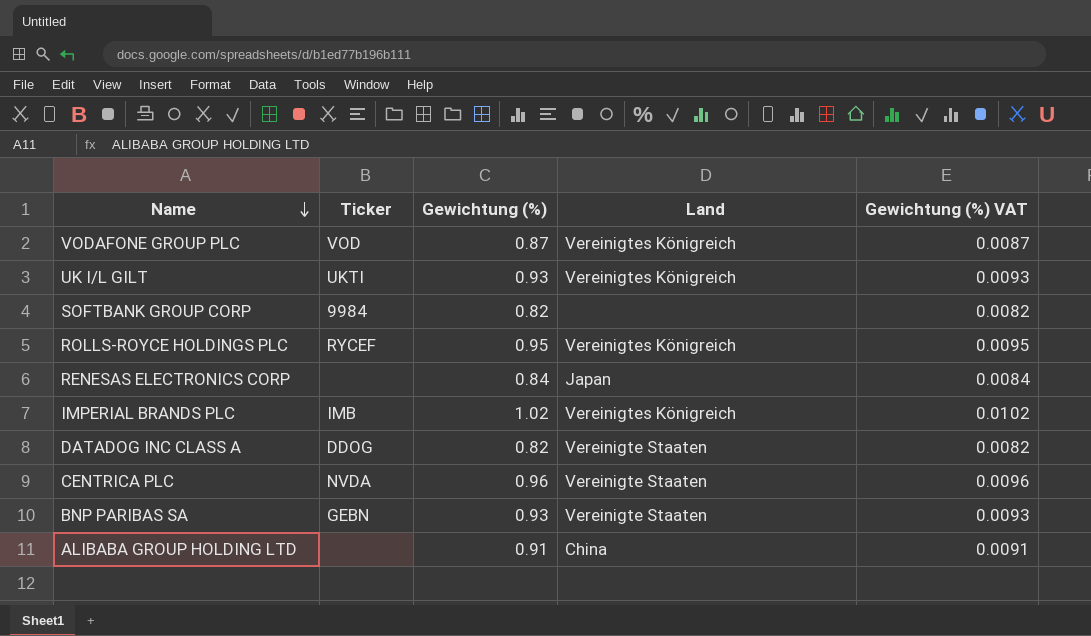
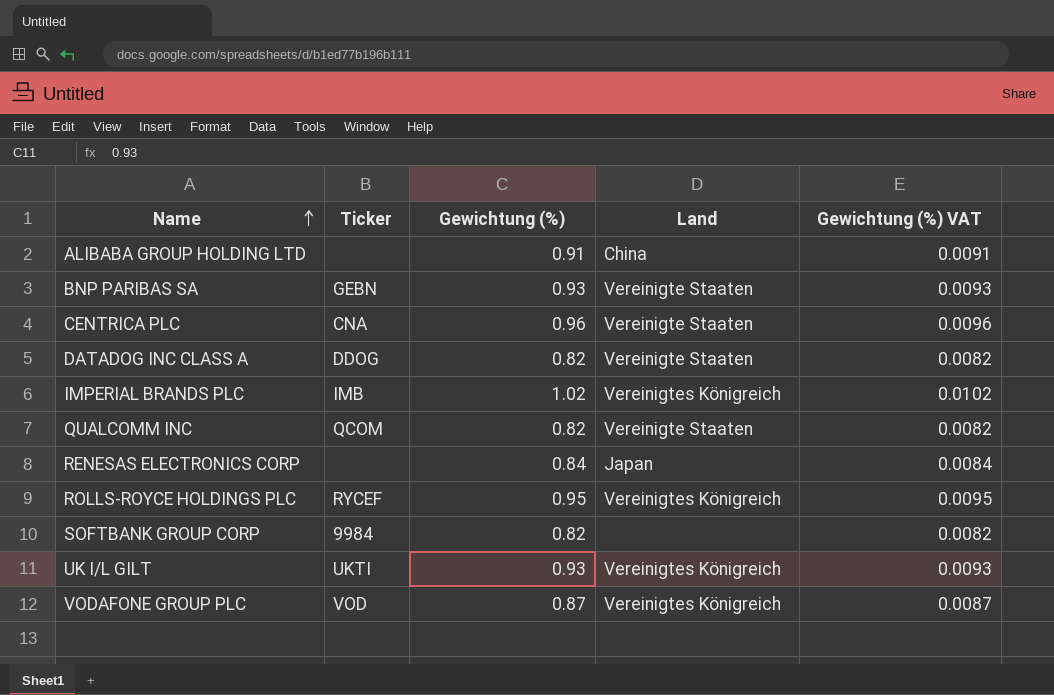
row order: Name descending -> Name ascending
CENTRICA PLC | Ticker: NVDA -> CNA
row QUALCOMM INC: none -> QCOM | 0.82 | Vereinigte Staaten | 0.0082

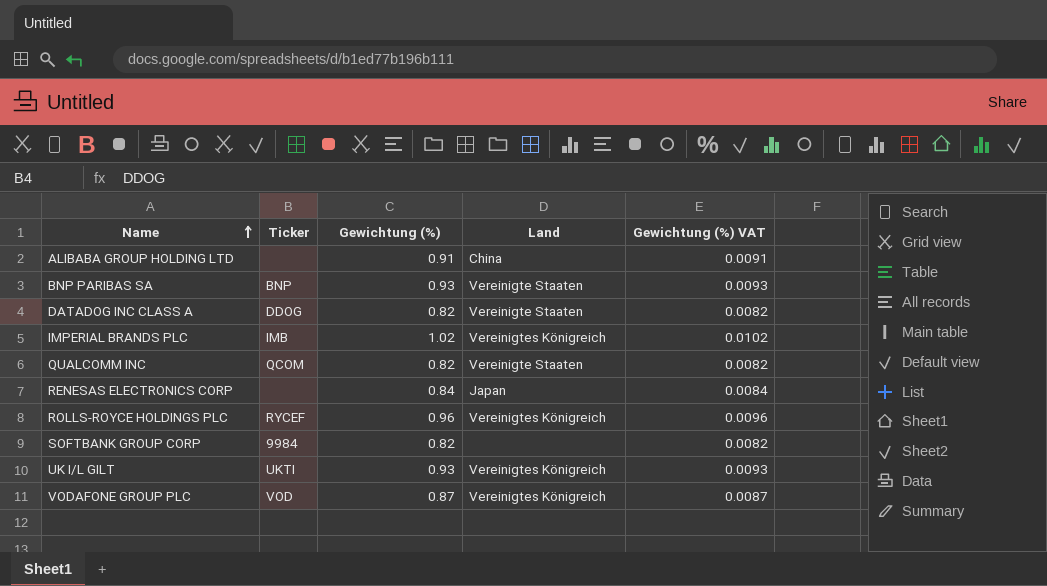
row CENTRICA PLC: CNA | 0.96 | Vereinigte Staaten | 0.0096 -> none
BNP PARIBAS SA | Ticker: GEBN -> BNP
ROLLS-ROYCE HOLDINGS PLC | Gewichtung (%): 0.95 -> 0.96
ROLLS-ROYCE HOLDINGS PLC | Gewichtung (%) VAT: 0.0095 -> 0.0096

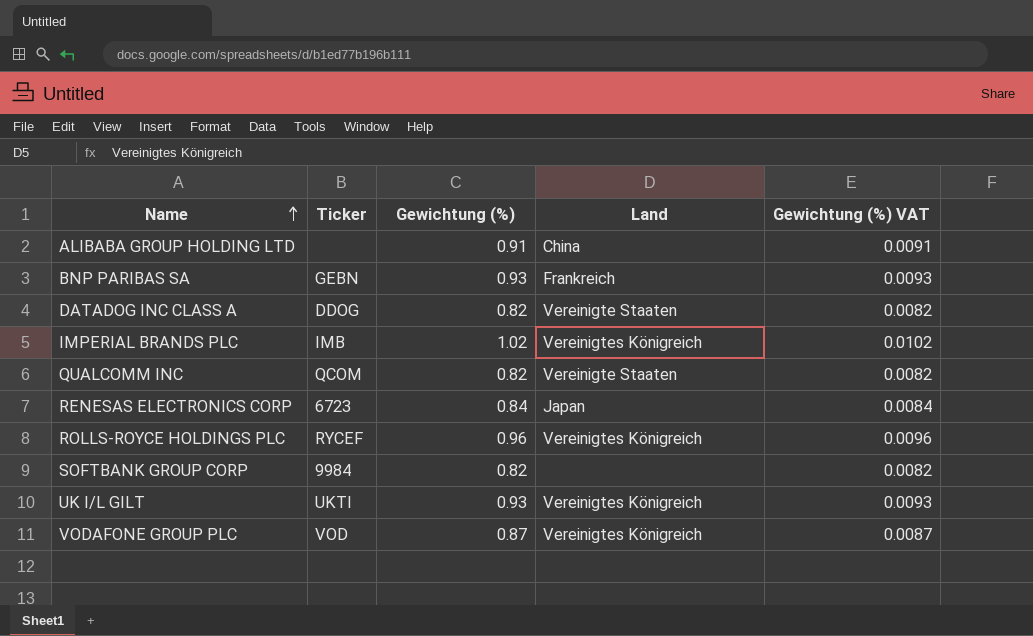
BNP PARIBAS SA | Ticker: BNP -> GEBN
BNP PARIBAS SA | Land: Vereinigte Staaten -> Frankreich
RENESAS ELECTRONICS CORP | Ticker: none -> 6723

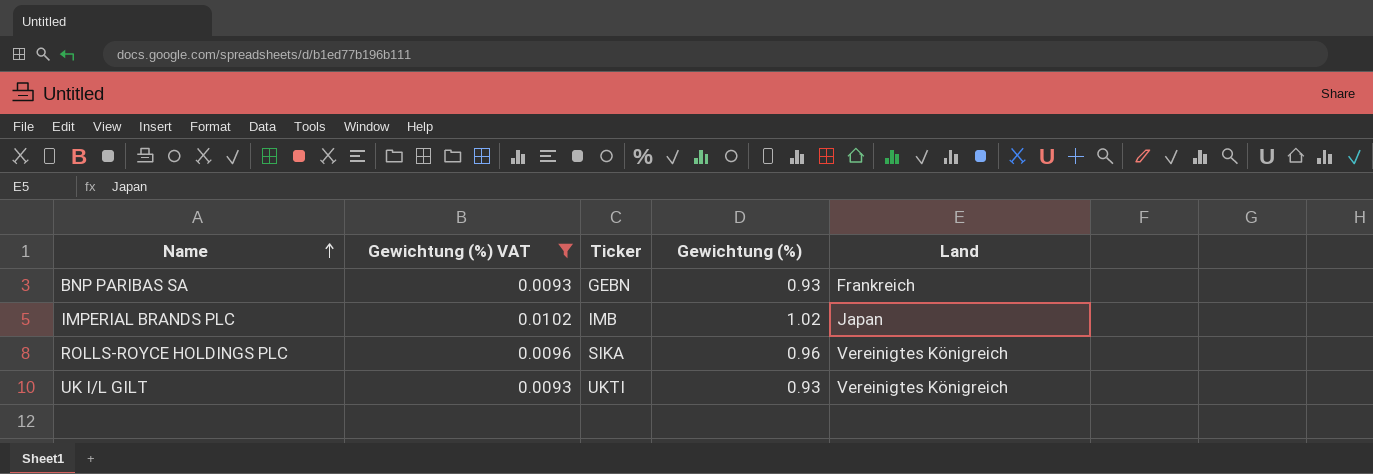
filter: none -> Gewichtung (%) VAT >= 0.0093
column Gewichtung (%) VAT | position: 5 -> 2
IMPERIAL BRANDS PLC | Land: Vereinigtes Königreich -> Japan
ROLLS-ROYCE HOLDINGS PLC | Ticker: RYCEF -> SIKA

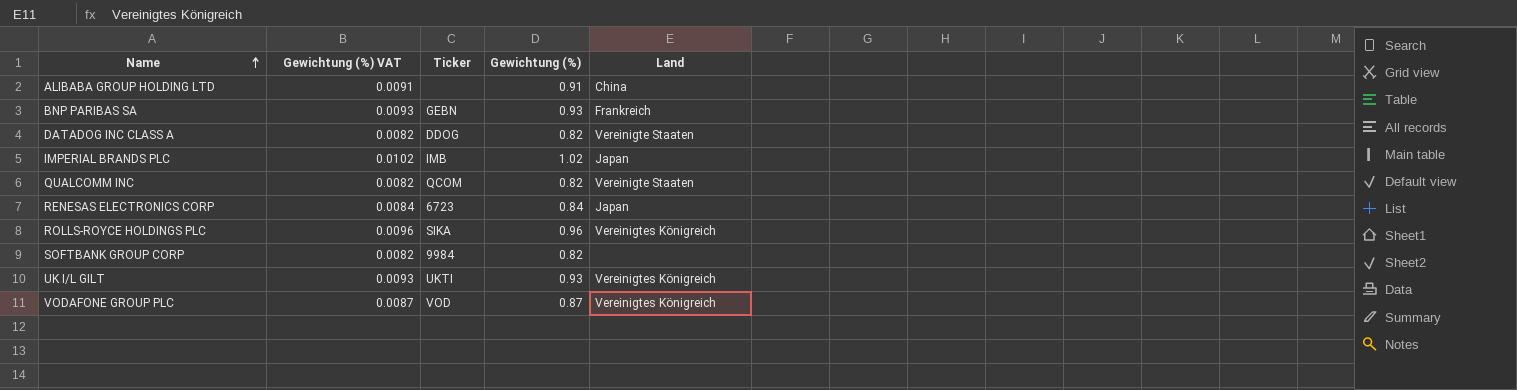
filter: Gewichtung (%) VAT >= 0.0093 -> none

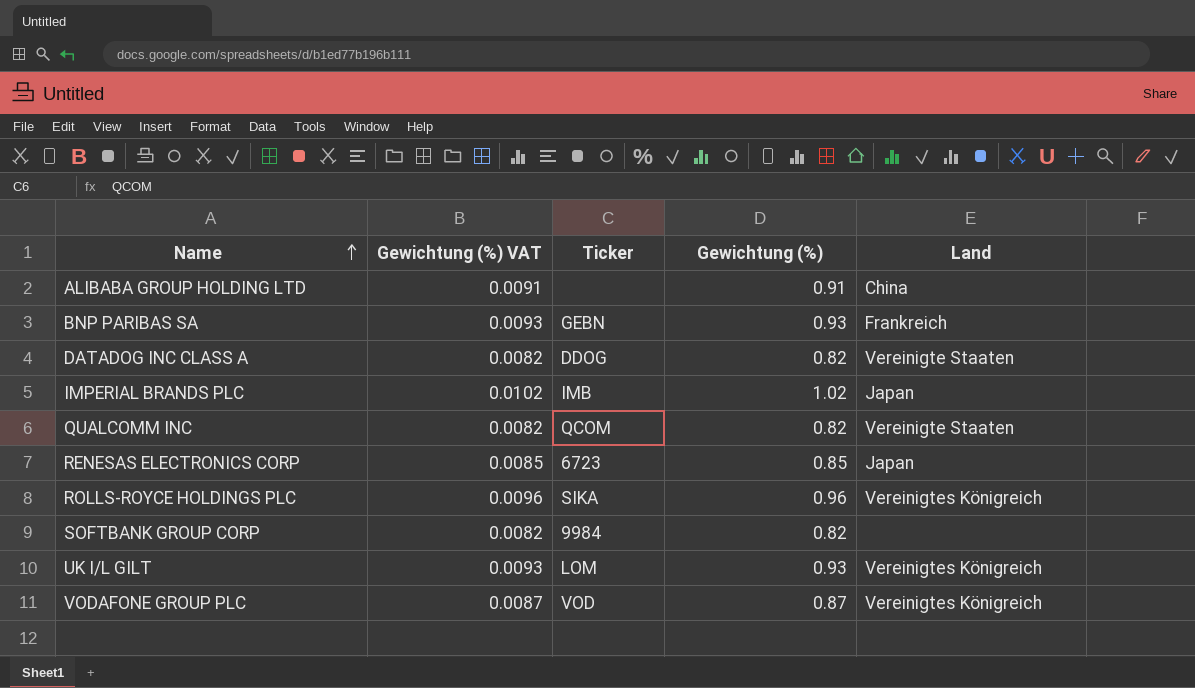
RENESAS ELECTRONICS CORP | Gewichtung (%) VAT: 0.0084 -> 0.0085
RENESAS ELECTRONICS CORP | Gewichtung (%): 0.84 -> 0.85
UK I/L GILT | Ticker: UKTI -> LOM

